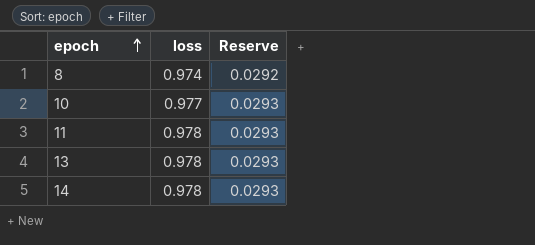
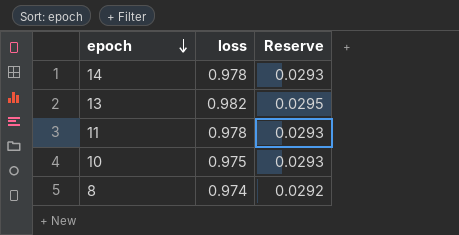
row order: epoch ascending -> epoch descending
13 | loss: 0.978 -> 0.982
13 | Reserve: 0.0293 -> 0.0295
10 | loss: 0.977 -> 0.975

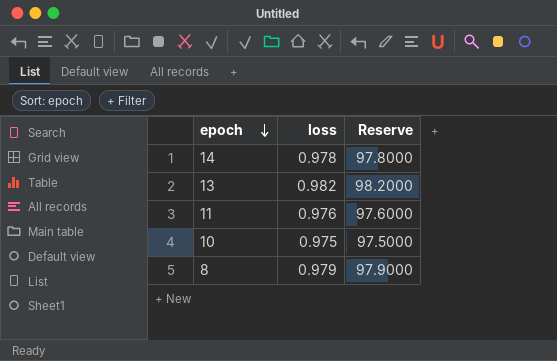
column Reserve | formula: [loss] * 0.03 -> [loss] * 100
11 | loss: 0.978 -> 0.976
8 | loss: 0.974 -> 0.979

